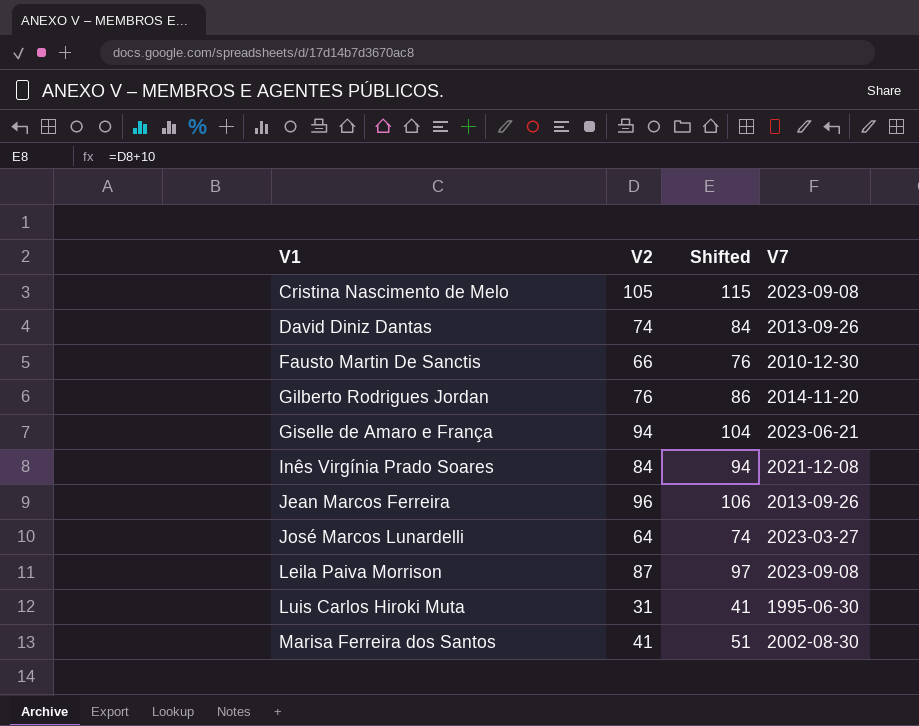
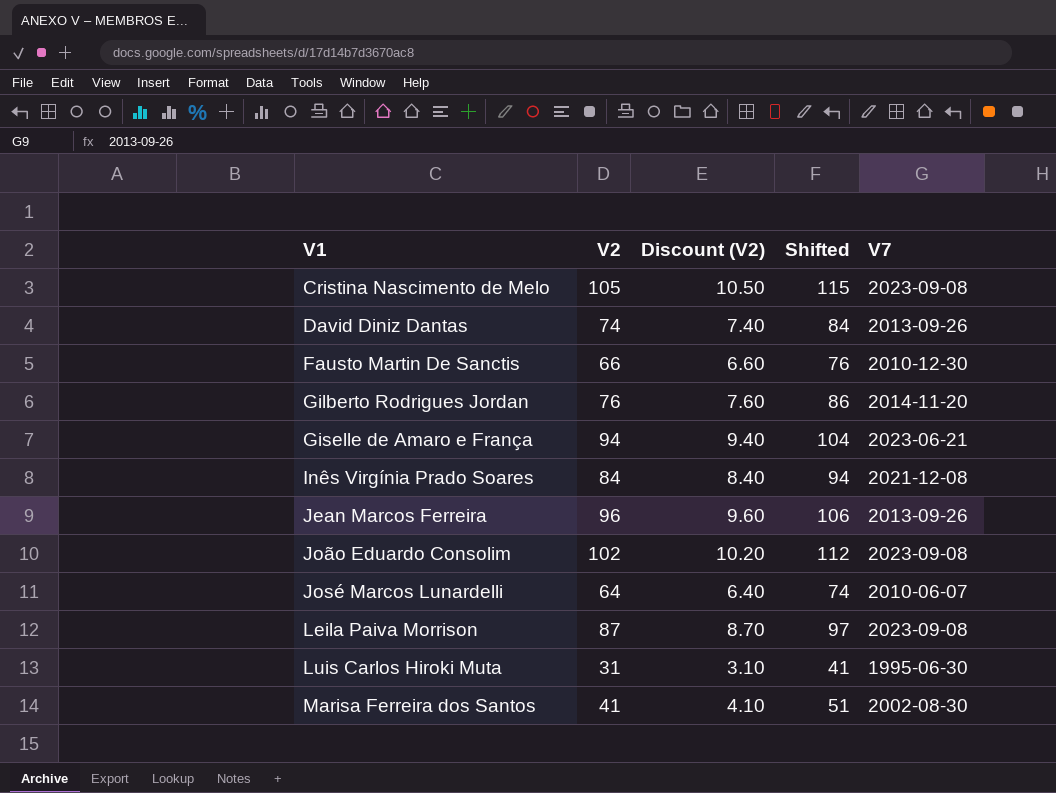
column Discount (V2) | formula: none -> [V2] * 0.1
row João Eduardo Consolim: none -> 102 | 10.20 | 112 | 2023-09-08
José Marcos Lunardelli | V7: 2023-03-27 -> 2010-06-07

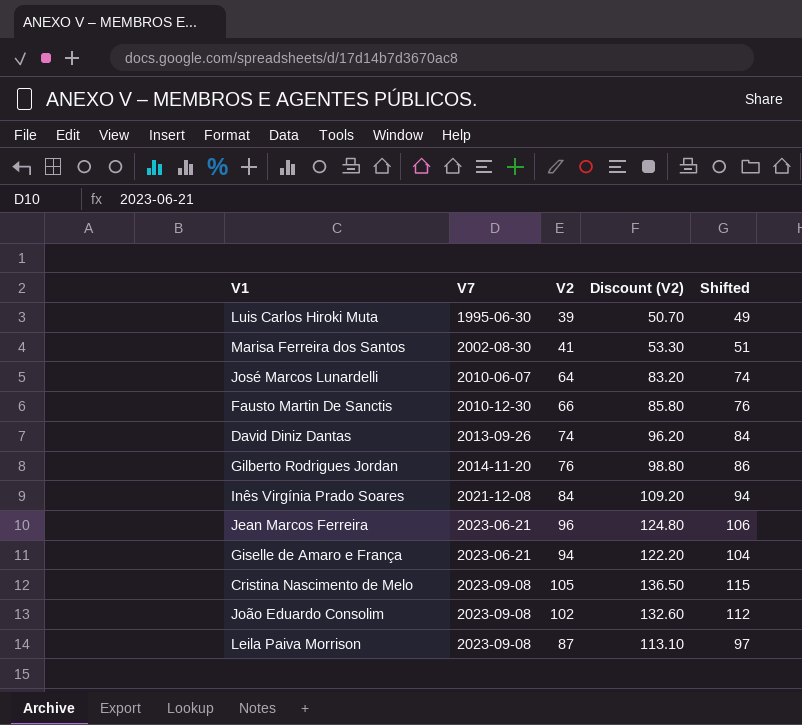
row order: V1 ascending -> V7 ascending
column V7 | position: 5 -> 2
column Discount (V2) | formula: [V2] * 0.1 -> [V2] * 1.3
Luis Carlos Hiroki Muta | V2: 31 -> 39
Luis Carlos Hiroki Muta | Shifted: 41 -> 49
Jean Marcos Ferreira | V7: 2013-09-26 -> 2023-06-21

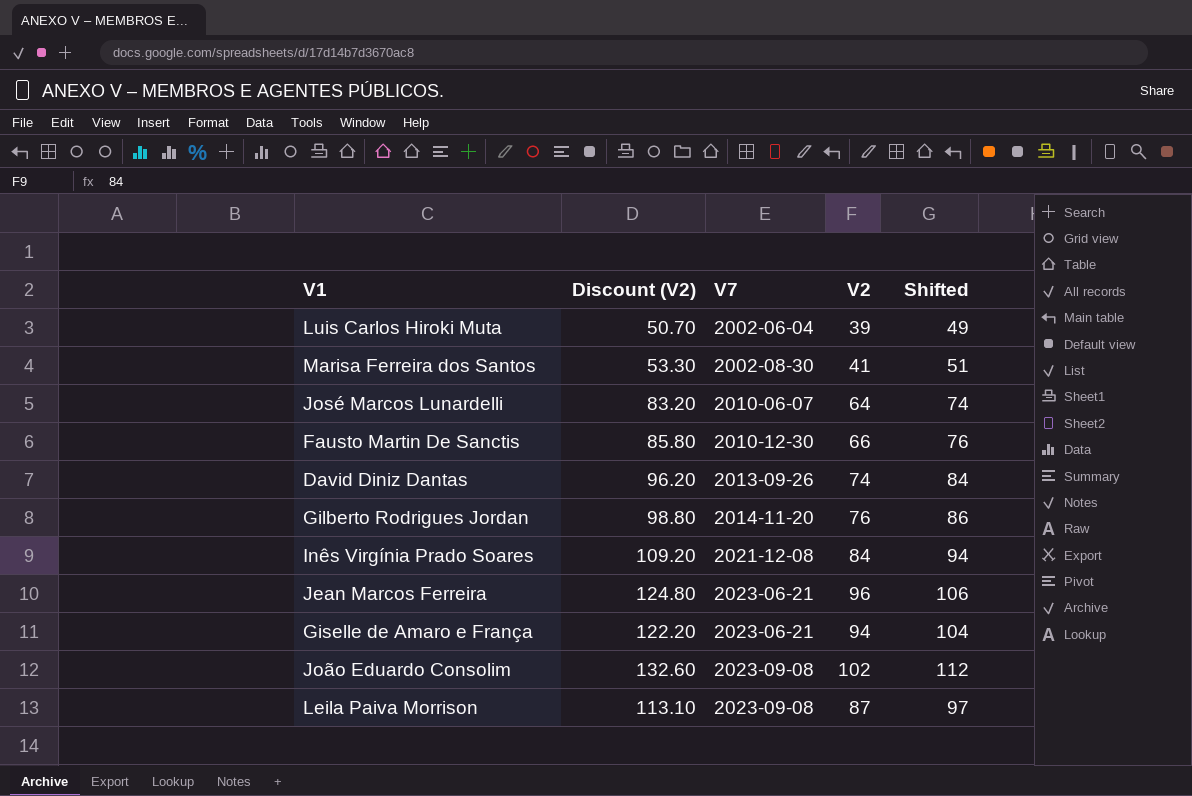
column Discount (V2) | position: 4 -> 2
row Cristina Nascimento de Melo: 2023-09-08 | 105 | 136.50 | 115 -> none
Luis Carlos Hiroki Muta | V7: 1995-06-30 -> 2002-06-04

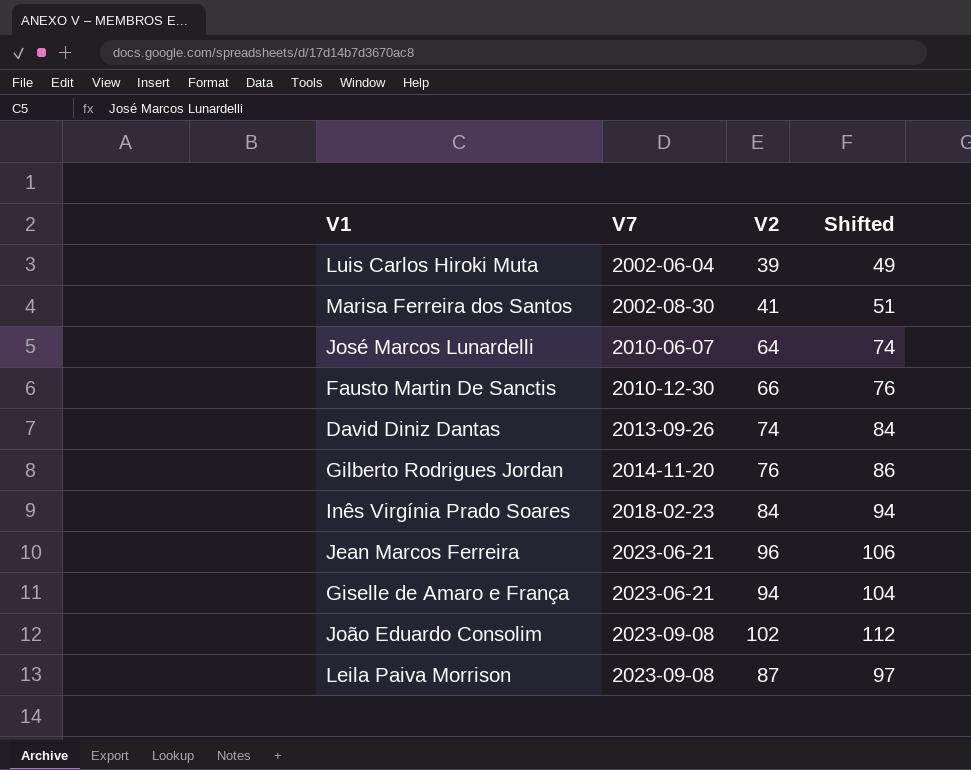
column Discount (V2) | formula: [V2] * 1.3 -> none
Inês Virgínia Prado Soares | V7: 2021-12-08 -> 2018-02-23

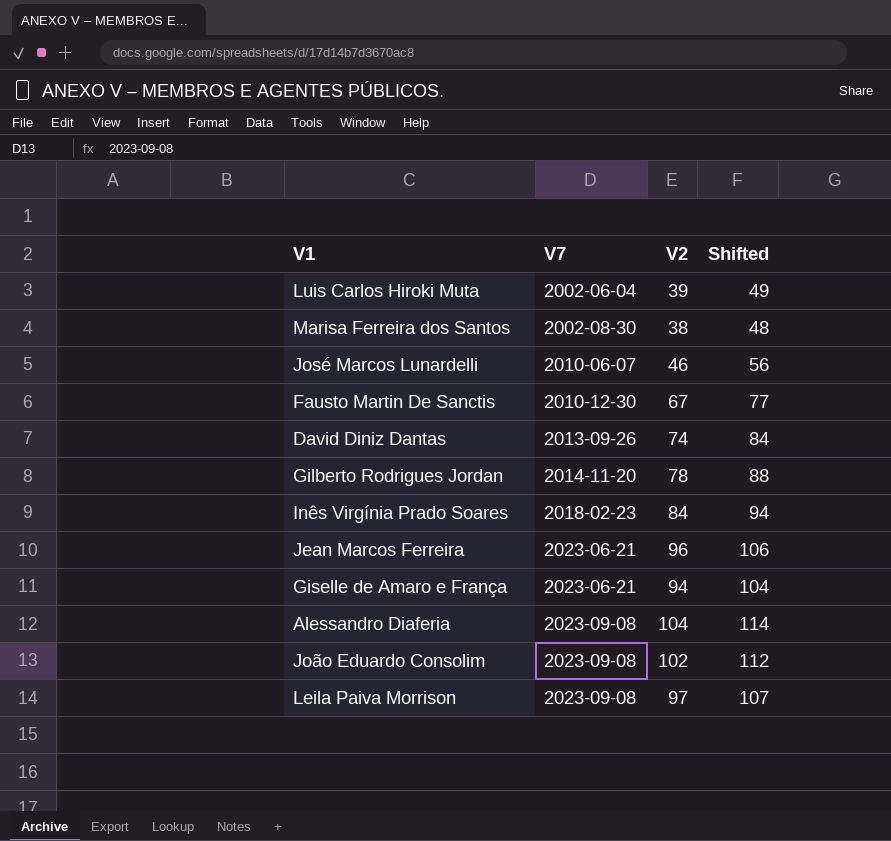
Marisa Ferreira dos Santos | V2: 41 -> 38
Marisa Ferreira dos Santos | Shifted: 51 -> 48
José Marcos Lunardelli | V2: 64 -> 46
José Marcos Lunardelli | Shifted: 74 -> 56
Fausto Martin De Sanctis | V2: 66 -> 67
Fausto Martin De Sanctis | Shifted: 76 -> 77
Gilberto Rodrigues Jordan | V2: 76 -> 78
Gilberto Rodrigues Jordan | Shifted: 86 -> 88
row Alessandro Diaferia: none -> 2023-09-08 | 104 | 114
Leila Paiva Morrison | V2: 87 -> 97
Leila Paiva Morrison | Shifted: 97 -> 107

